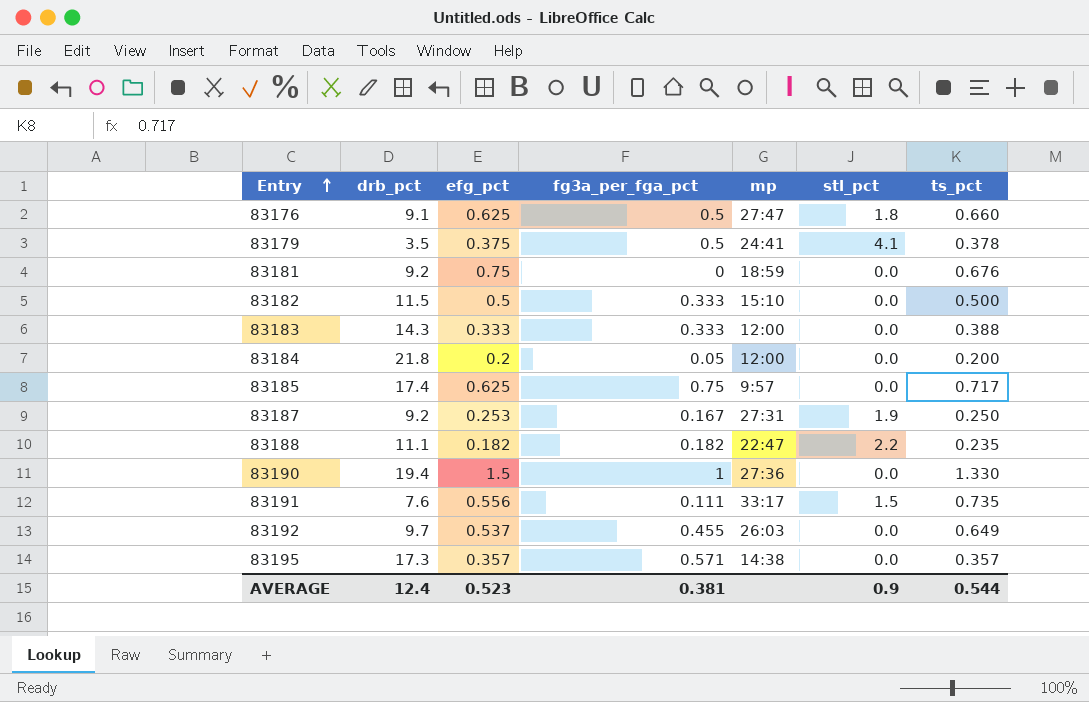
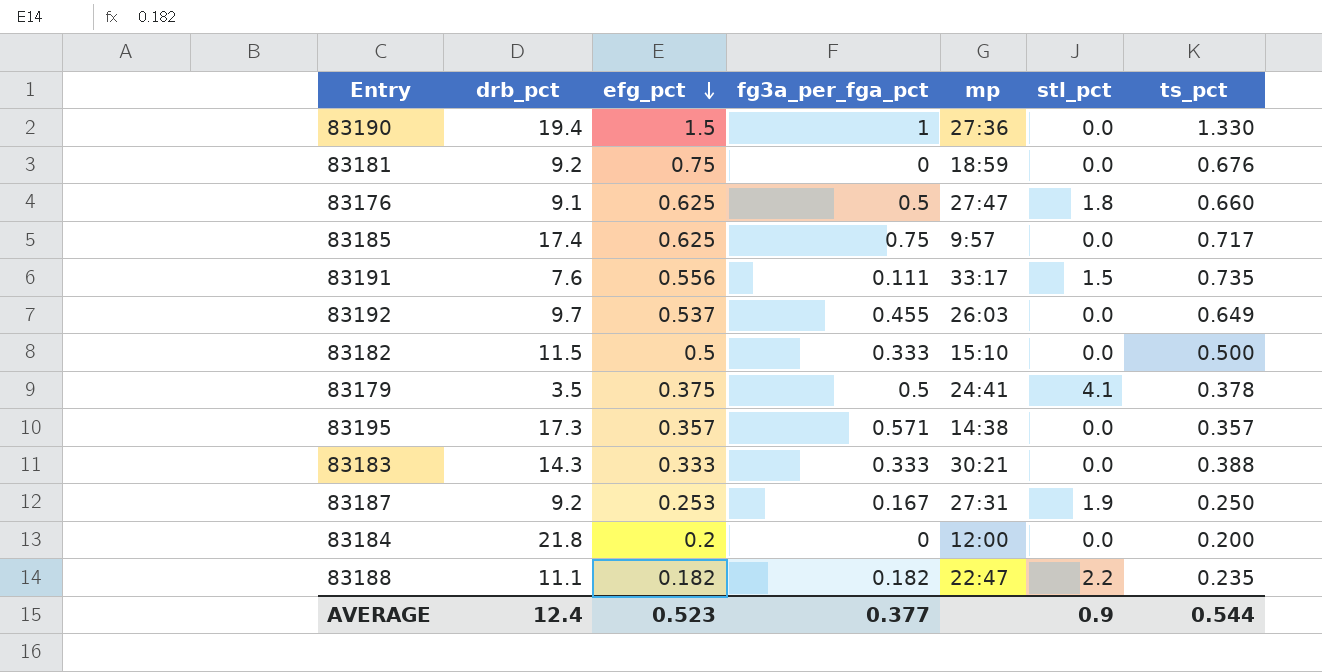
row order: Entry ascending -> efg_pct descending
83183 | mp: 12:00 -> 30:21
83184 | fg3a_per_fga_pct: 0.05 -> 0
AVERAGE | fg3a_per_fga_pct: 0.381 -> 0.377

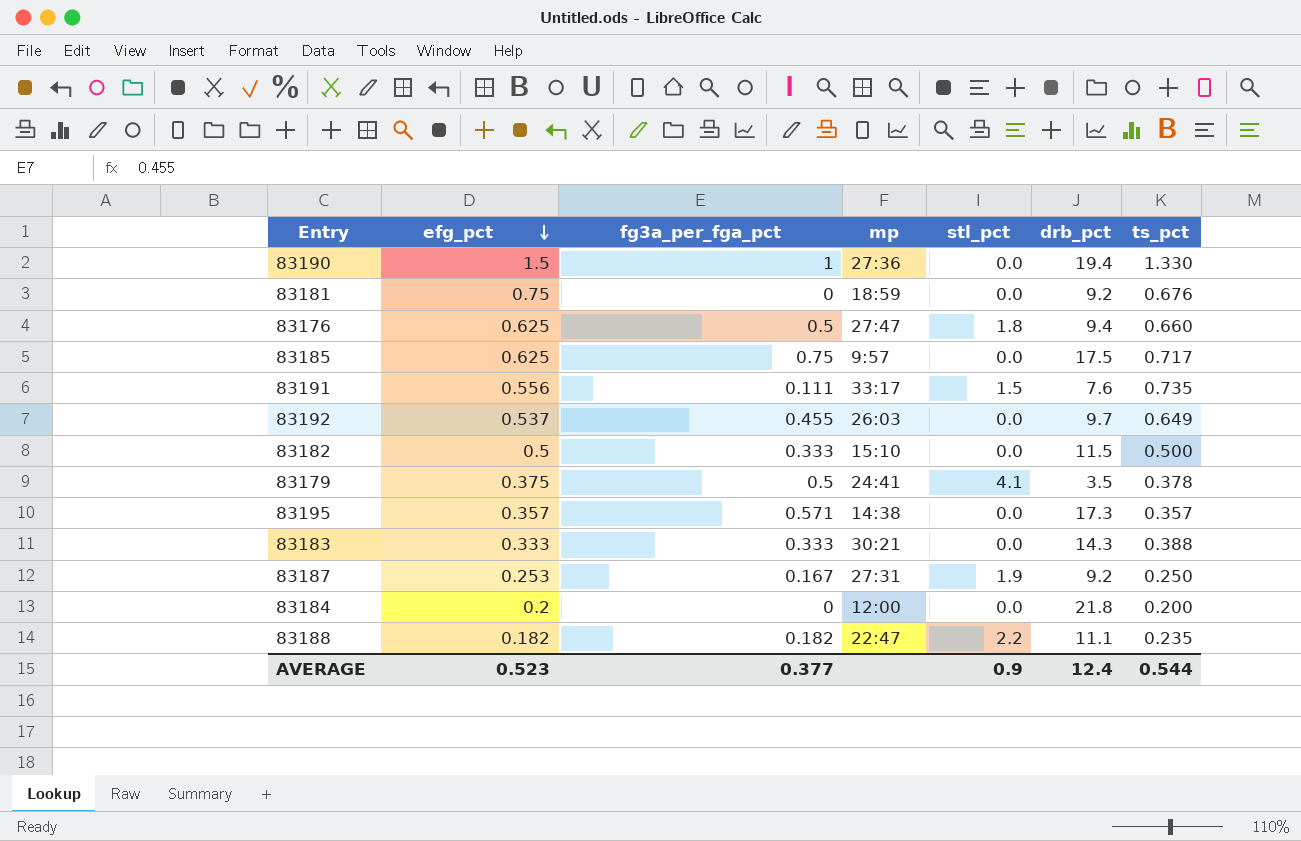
column drb_pct | position: 2 -> 6
83176 | drb_pct: 9.1 -> 9.4
83185 | drb_pct: 17.4 -> 17.5

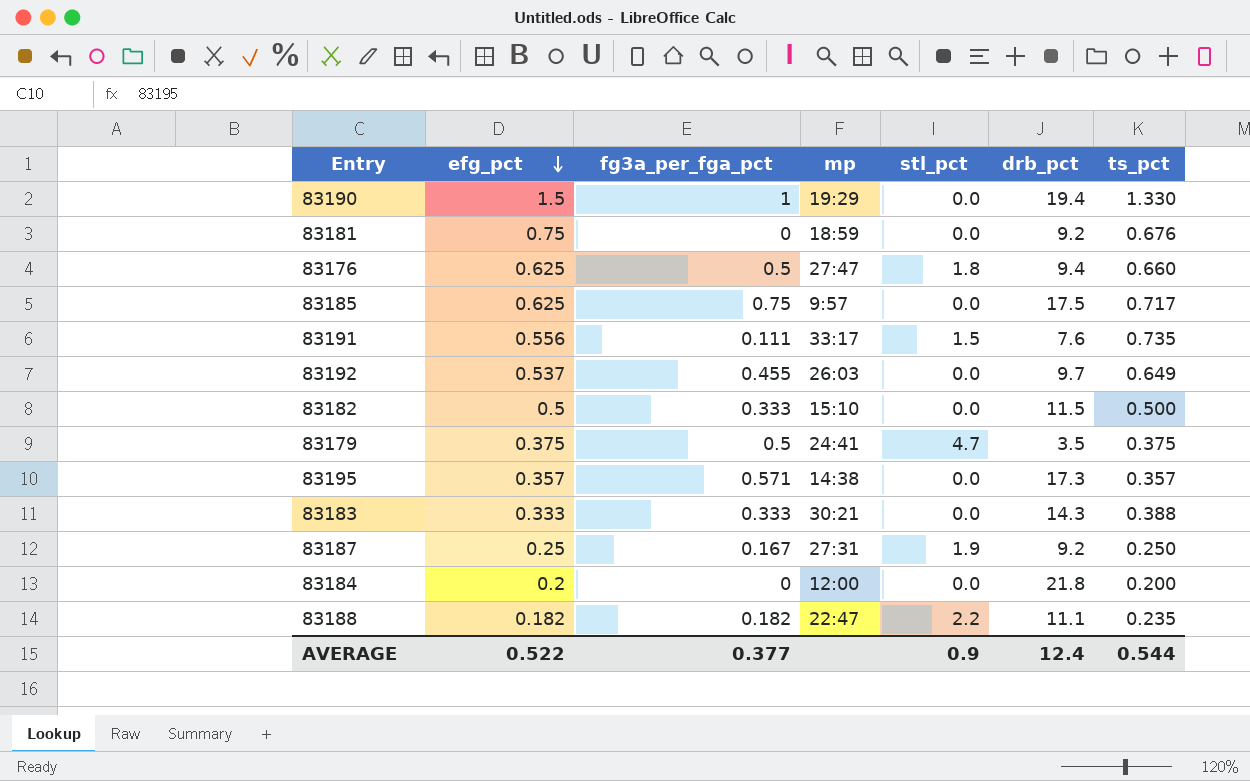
83190 | mp: 27:36 -> 19:29
83179 | stl_pct: 4.1 -> 4.7
83179 | ts_pct: 0.378 -> 0.375
83187 | efg_pct: 0.253 -> 0.25
AVERAGE | efg_pct: 0.523 -> 0.522

